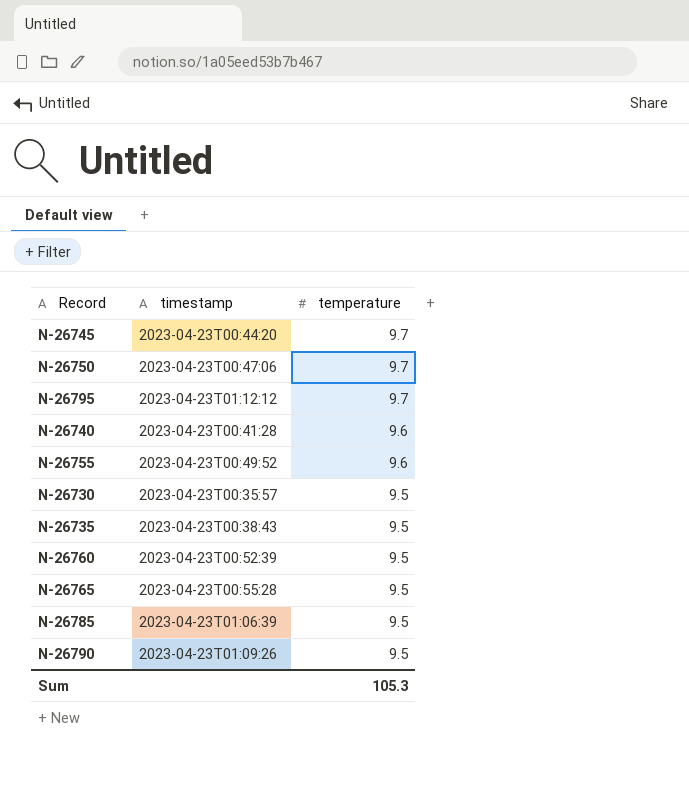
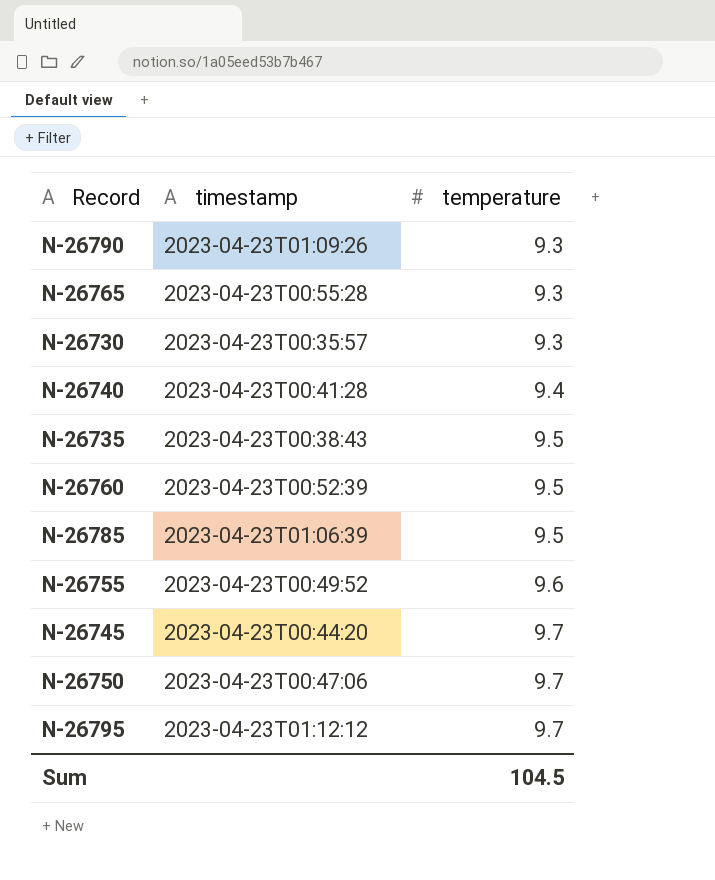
row order: temperature descending -> temperature ascending
N-26790 | temperature: 9.5 -> 9.3
N-26765 | temperature: 9.5 -> 9.3
N-26730 | temperature: 9.5 -> 9.3
N-26740 | temperature: 9.6 -> 9.4
Sum | temperature: 105.3 -> 104.5

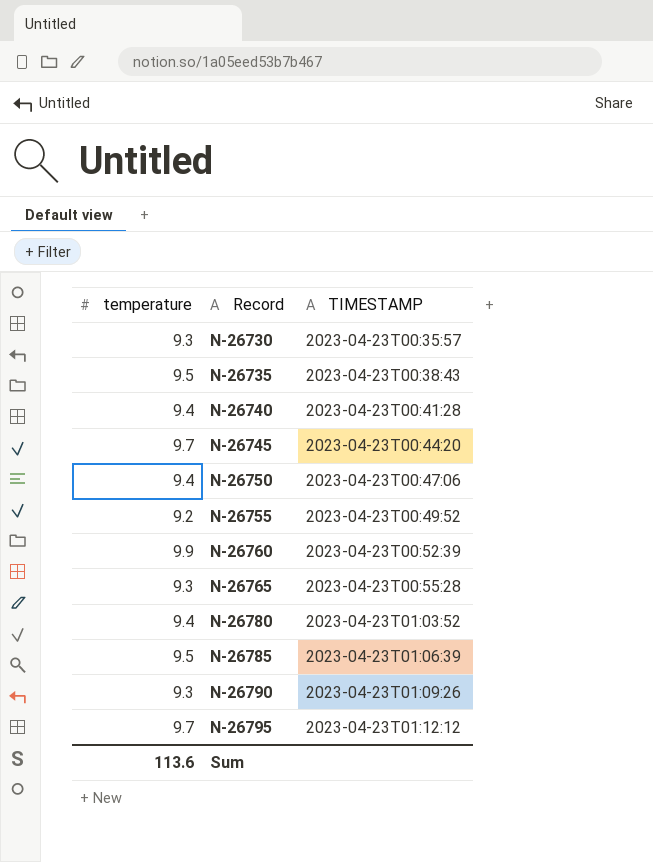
row order: temperature ascending -> Record ascending
column temperature | position: 3 -> 1
column name: timestamp -> TIMESTAMP
N-26750 | temperature: 9.7 -> 9.4
N-26755 | temperature: 9.6 -> 9.2
N-26760 | temperature: 9.5 -> 9.9
row N-26780: none -> 9.4 | 2023-04-23T01:03:52
Sum | temperature: 104.5 -> 113.6

